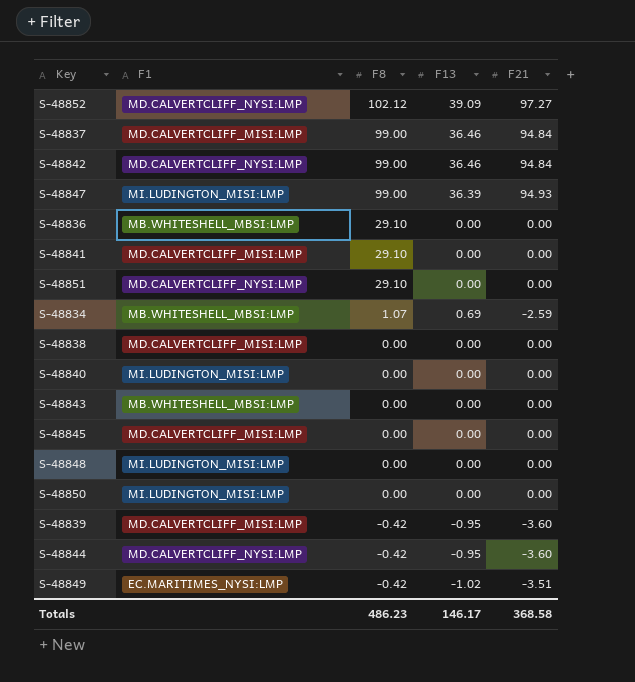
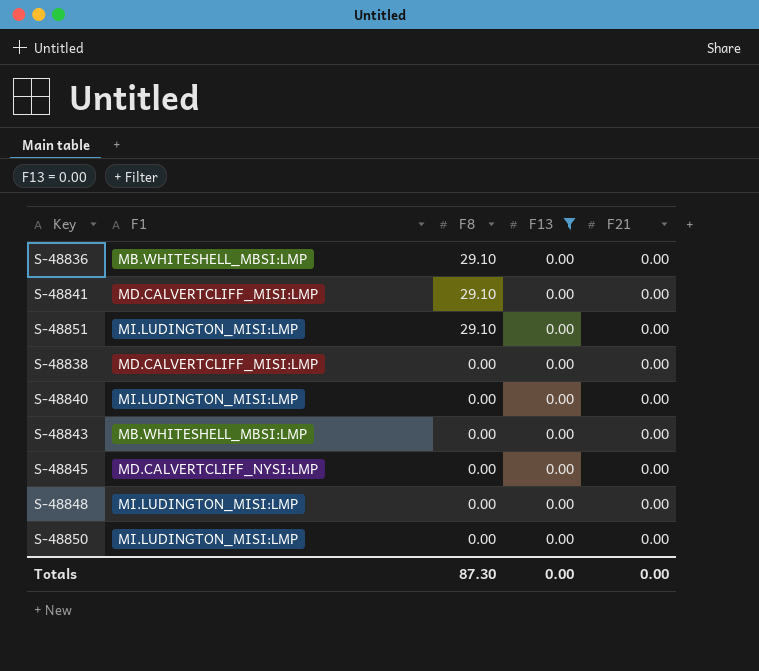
filter: none -> F13 = 0.00
S-48851 | F1: MD.CALVERTCLIFF_NYSI:LMP -> MI.LUDINGTON_MISI:LMP
S-48845 | F1: MD.CALVERTCLIFF_MISI:LMP -> MD.CALVERTCLIFF_NYSI:LMP
Totals | F8: 486.23 -> 87.30
Totals | F13: 146.17 -> 0.00
Totals | F21: 368.58 -> 0.00

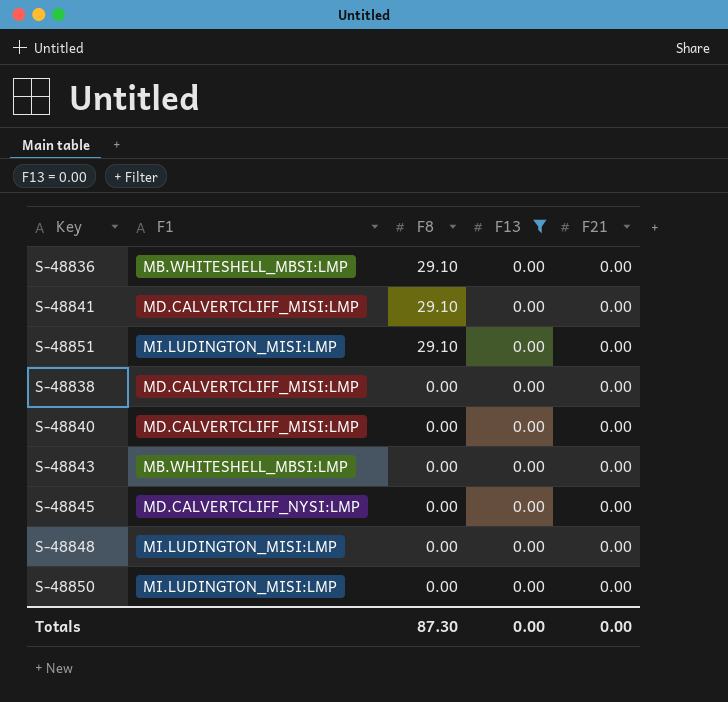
S-48840 | F1: MI.LUDINGTON_MISI:LMP -> MD.CALVERTCLIFF_MISI:LMP

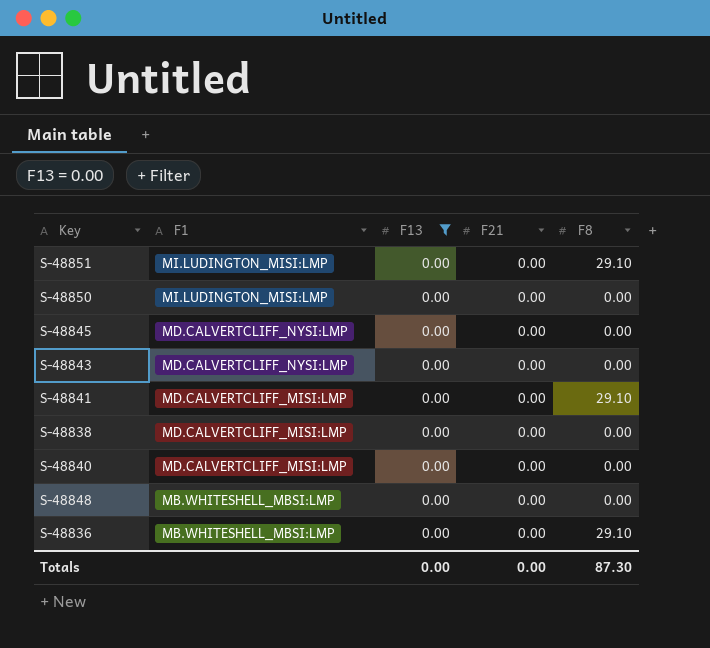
row order: F8 descending -> F1 descending
column F8 | position: 3 -> 5
S-48843 | F1: MB.WHITESHELL_MBSI:LMP -> MD.CALVERTCLIFF_NYSI:LMP
S-48848 | F1: MI.LUDINGTON_MISI:LMP -> MB.WHITESHELL_MBSI:LMP

